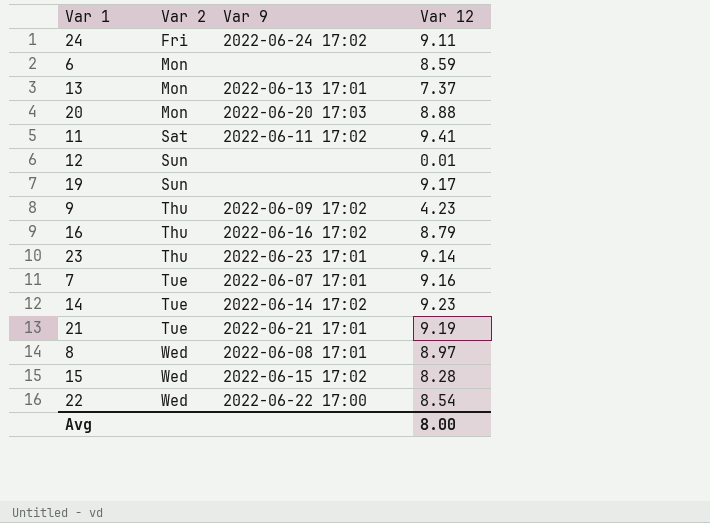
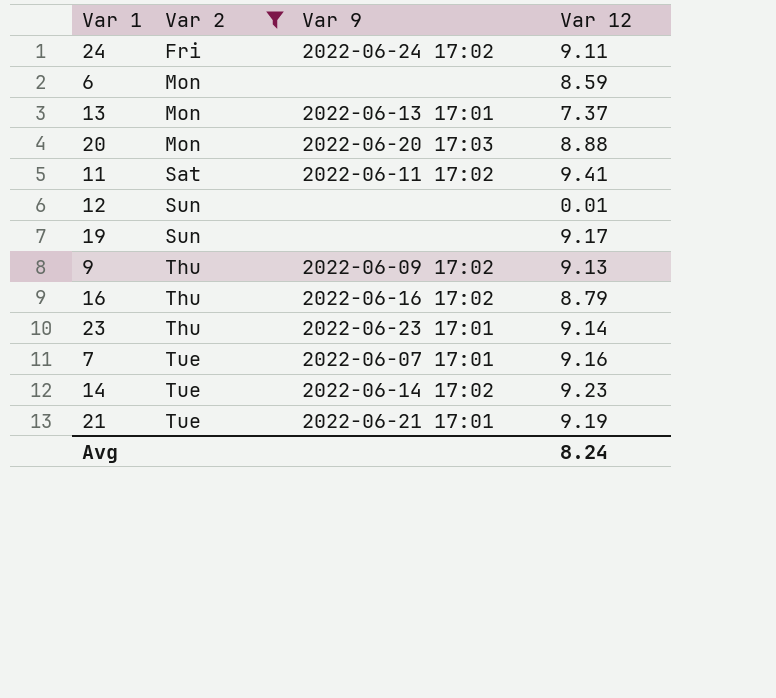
filter: none -> Var 2 != Wed
9 | Var 12: 4.23 -> 9.13
Avg | Var 12: 8.00 -> 8.24

